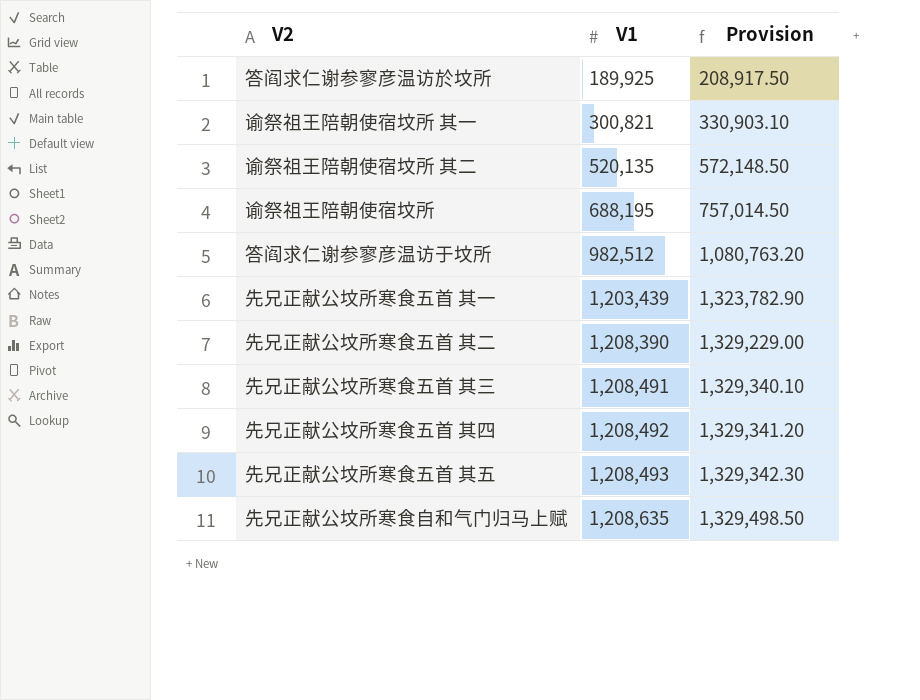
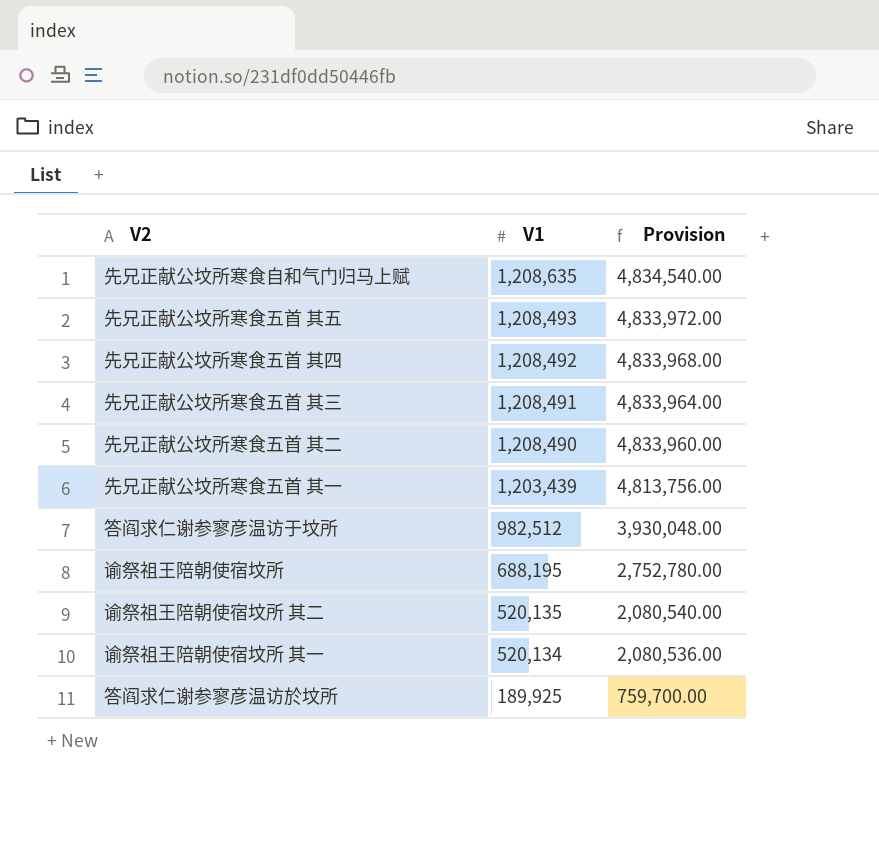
row order: V1 ascending -> V1 descending
column Provision | formula: [V1] * 1.1 -> [V1] * 4
先兄正献公坟所寒食五首 其二 | V1: 1,208,390 -> 1,208,490
谕祭祖王陪朝使宿坟所 其一 | V1: 300,821 -> 520,134

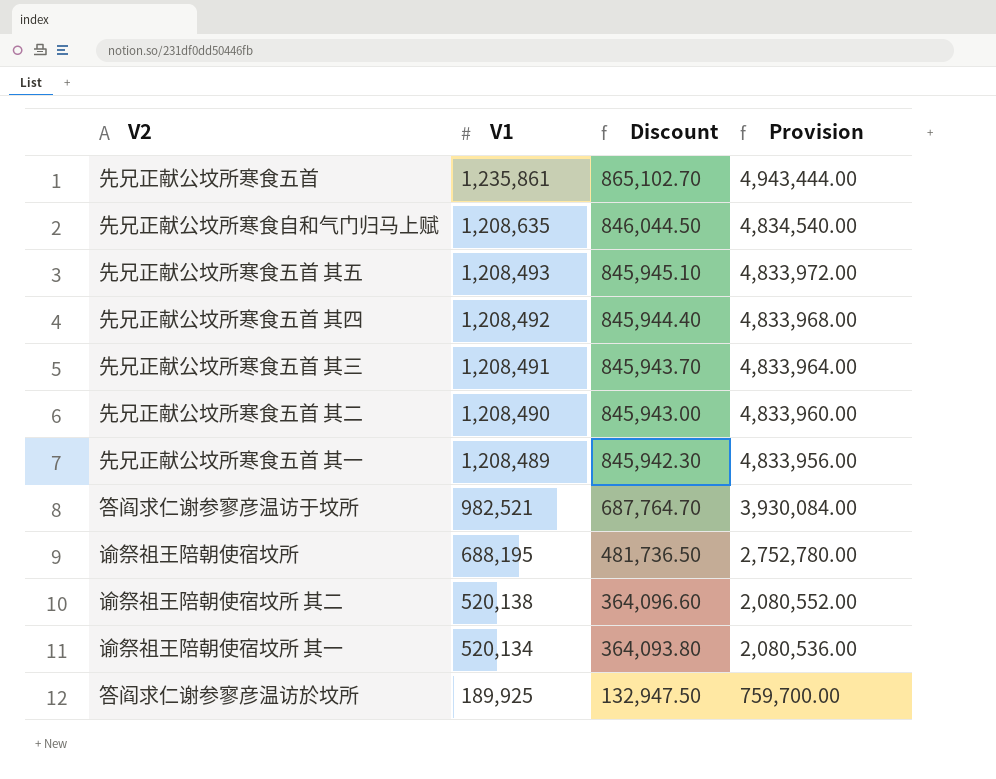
column Discount | formula: none -> [V1] * 0.7
row 先兄正献公坟所寒食五首: none -> 1,235,861 | 865,102.70 | 4,943,444.00
先兄正献公坟所寒食五首 其一 | V1: 1,203,439 -> 1,208,489
先兄正献公坟所寒食五首 其一 | Provision: 4,813,756.00 -> 4,833,956.00
答阎求仁谢参寥彦温访于坟所 | V1: 982,512 -> 982,521
答阎求仁谢参寥彦温访于坟所 | Provision: 3,930,048.00 -> 3,930,084.00
谕祭祖王陪朝使宿坟所 其二 | V1: 520,135 -> 520,138
谕祭祖王陪朝使宿坟所 其二 | Provision: 2,080,540.00 -> 2,080,552.00

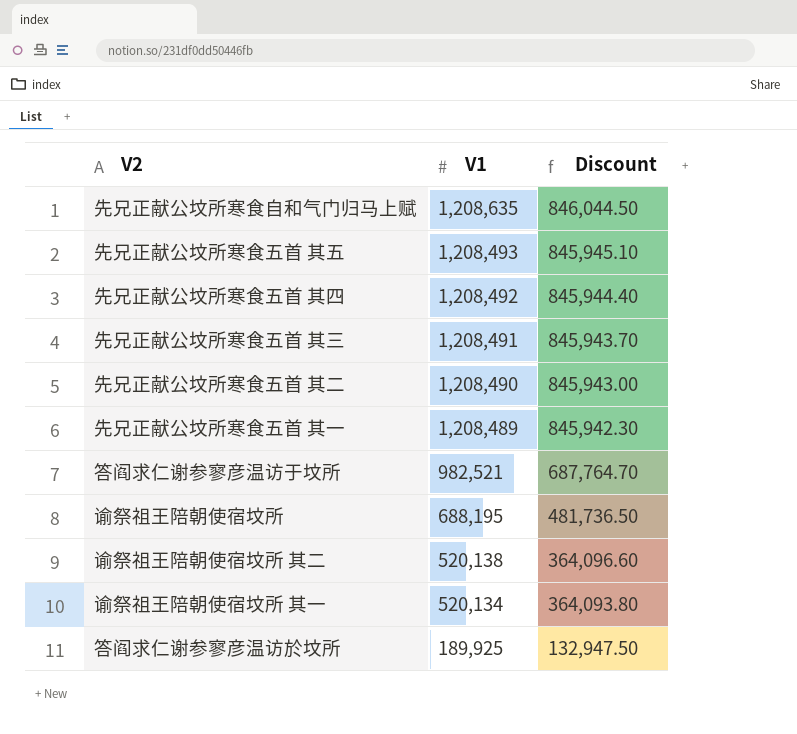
column Provision | formula: [V1] * 4 -> none
row 先兄正献公坟所寒食五首: 1,235,861 | 865,102.70 | 4,943,444.00 -> none

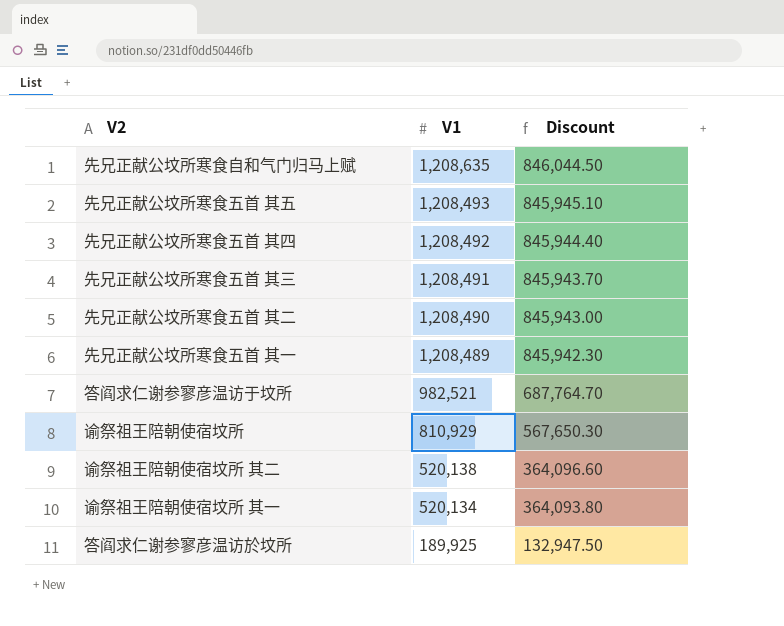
谕祭祖王陪朝使宿坟所 | V1: 688,195 -> 810,929
谕祭祖王陪朝使宿坟所 | Discount: 481,736.50 -> 567,650.30

